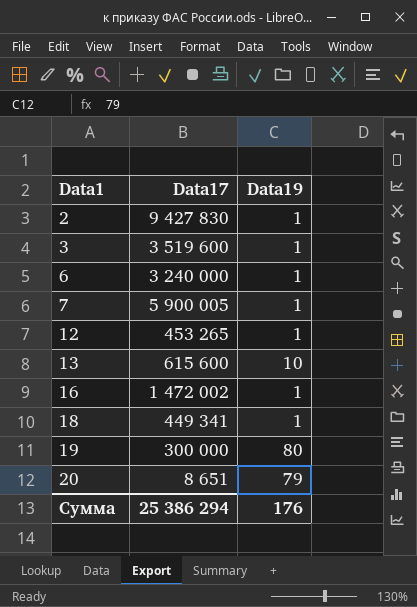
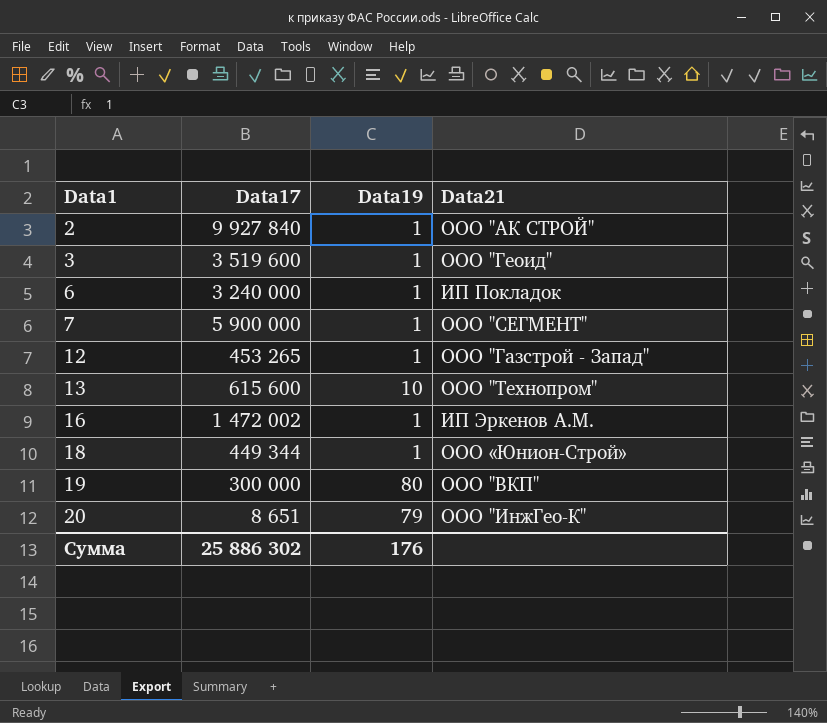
column Data21 | position: none -> 4
2 | Data17: 9 427 830 -> 9 927 840
7 | Data17: 5 900 005 -> 5 900 000
18 | Data17: 449 341 -> 449 344
Сумма | Data17: 25 386 294 -> 25 886 302

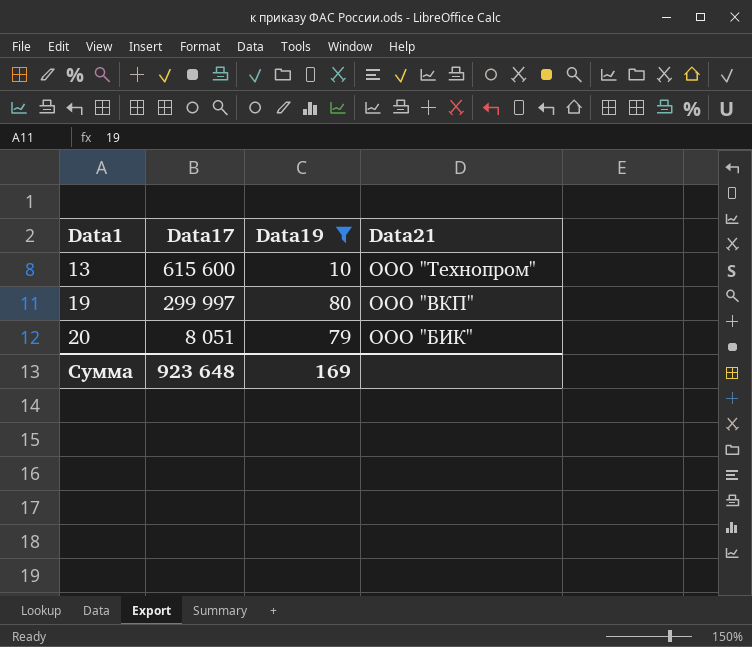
filter: none -> Data19 != 1
19 | Data17: 300 000 -> 299 997
20 | Data17: 8 651 -> 8 051
20 | Data21: ООО "ИнжГео-К" -> ООО "БИК"
Сумма | Data17: 25 886 302 -> 923 648
Сумма | Data19: 176 -> 169

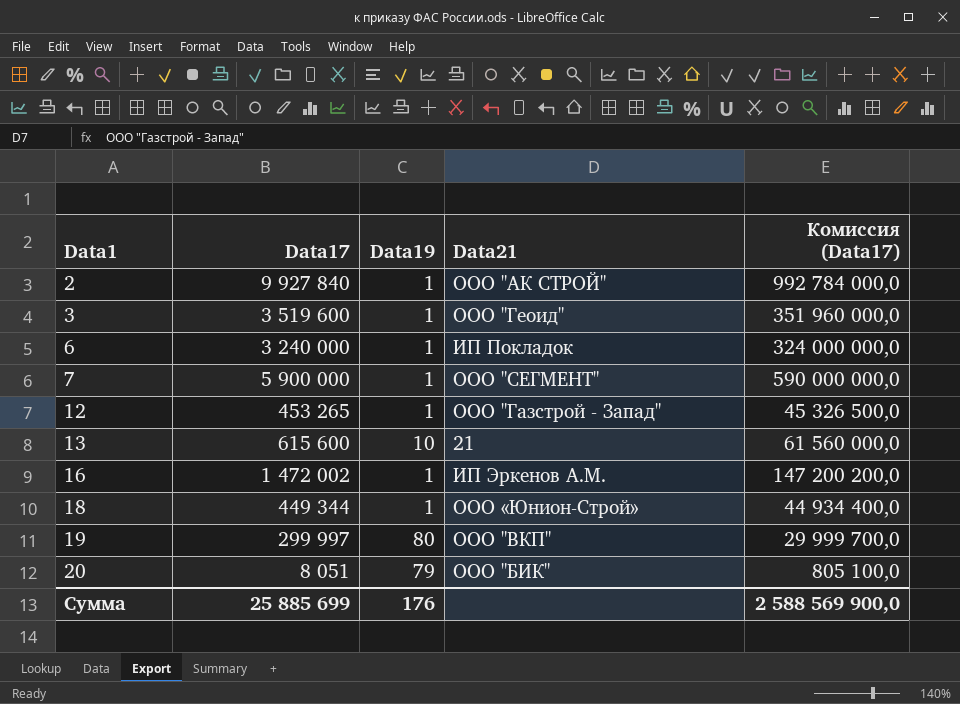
filter: Data19 != 1 -> none
column Комиссия (Data17) | formula: none -> [Data17] * 100
13 | Data21: ООО "Технопром" -> 21
Сумма | Data17: 923 648 -> 25 885 699
Сумма | Data19: 169 -> 176

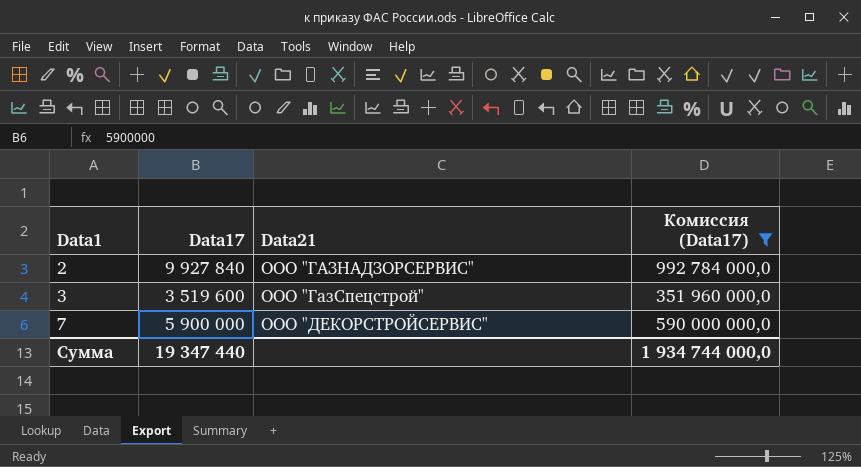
filter: none -> Комиссия (Data17) >= 351 960 000,0
column Data19 | position: 3 -> none
2 | Data21: ООО "АК СТРОЙ" -> ООО "ГАЗНАДЗОРСЕРВИС"
3 | Data21: ООО "Геоид" -> ООО "ГазСпецстрой"
7 | Data21: ООО "СЕГМЕНТ" -> ООО "ДЕКОРСТРОЙСЕРВИС"
Сумма | Data17: 25 885 699 -> 19 347 440
Сумма | Комиссия (Data17): 2 588 569 900,0 -> 1 934 744 000,0

